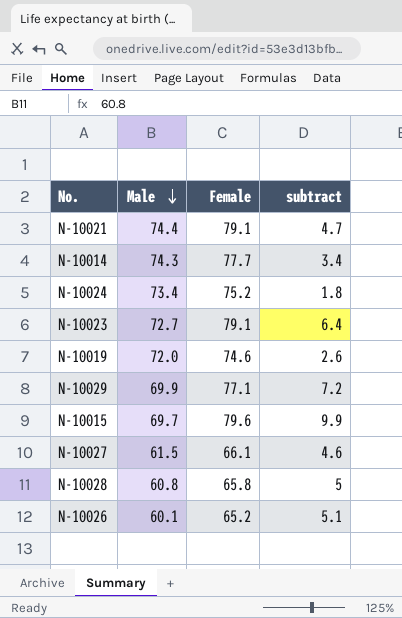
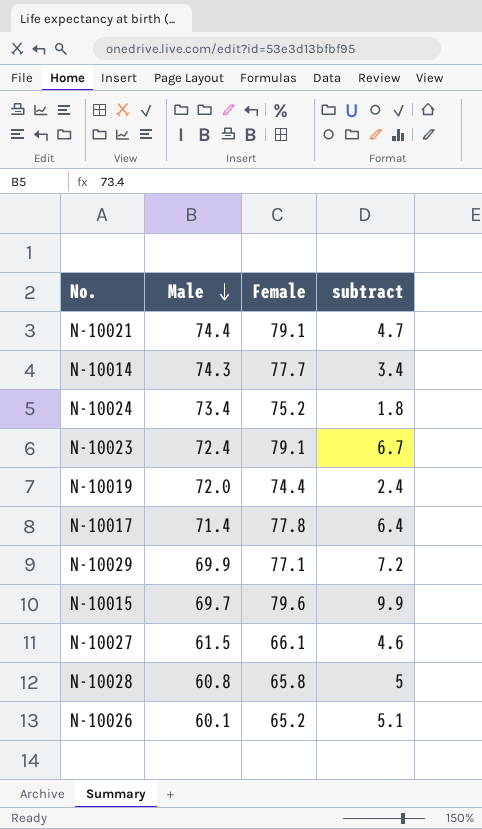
N-10023 | Male: 72.7 -> 72.4
N-10023 | subtract: 6.4 -> 6.7
N-10019 | Female: 74.6 -> 74.4
N-10019 | subtract: 2.6 -> 2.4
row N-10017: none -> 71.4 | 77.8 | 6.4

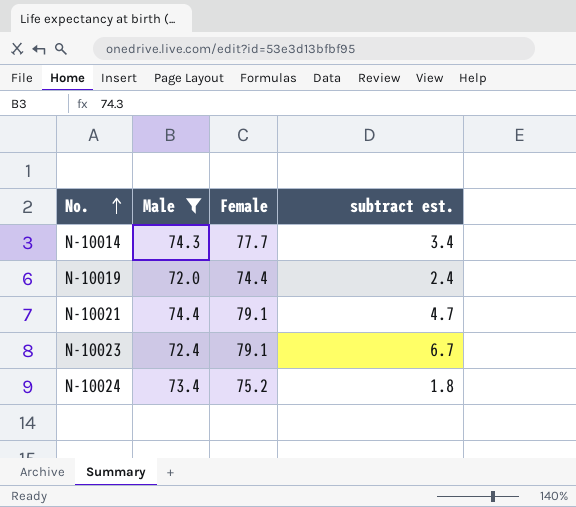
filter: none -> Male >= 72.0
row order: Male descending -> No. ascending
column name: subtract -> subtract est.

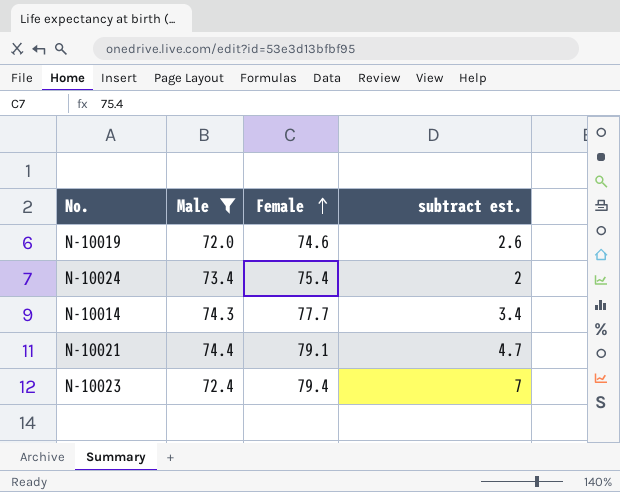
row order: No. ascending -> Female ascending
N-10019 | Female: 74.4 -> 74.6
N-10019 | subtract est.: 2.4 -> 2.6
N-10024 | Female: 75.2 -> 75.4
N-10024 | subtract est.: 1.8 -> 2
N-10023 | Female: 79.1 -> 79.4
N-10023 | subtract est.: 6.7 -> 7

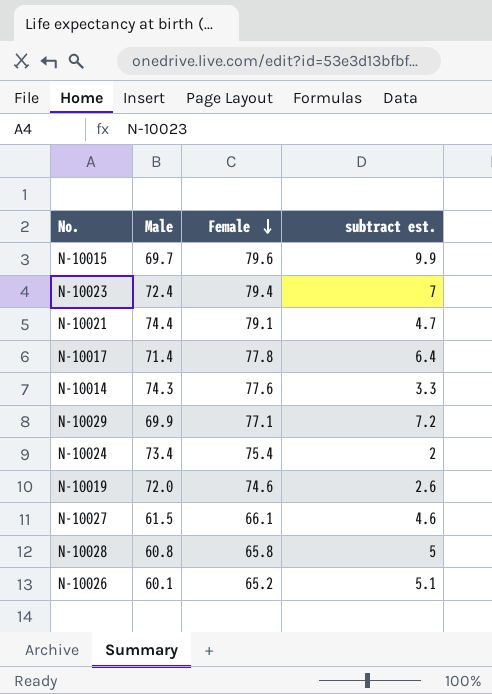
filter: Male >= 72.0 -> none
row order: Female ascending -> Female descending
N-10014 | Female: 77.7 -> 77.6
N-10014 | subtract est.: 3.4 -> 3.3

